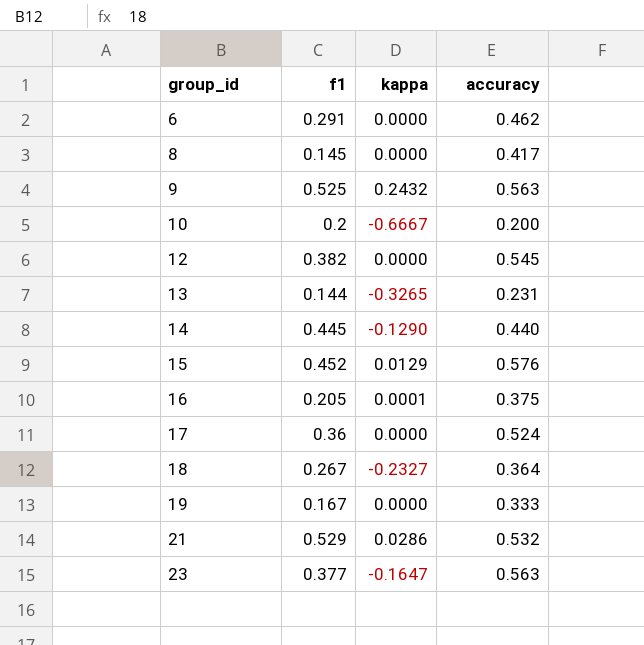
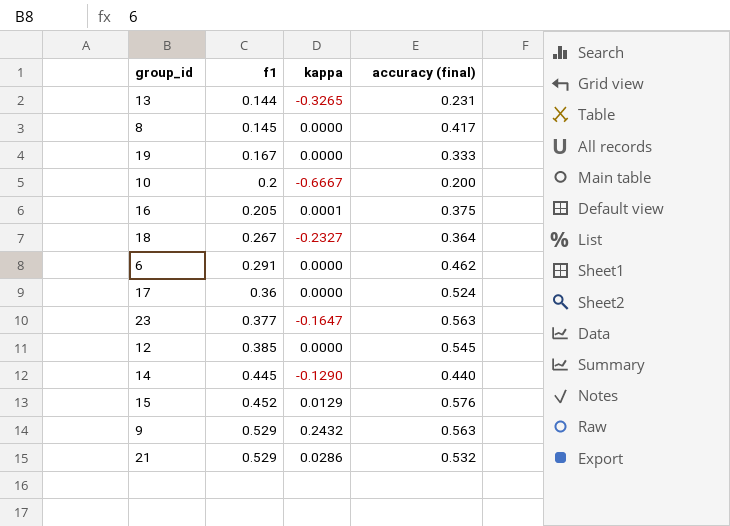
row order: group_id ascending -> f1 ascending
column name: accuracy -> accuracy (final)
12 | f1: 0.382 -> 0.385
9 | f1: 0.525 -> 0.529

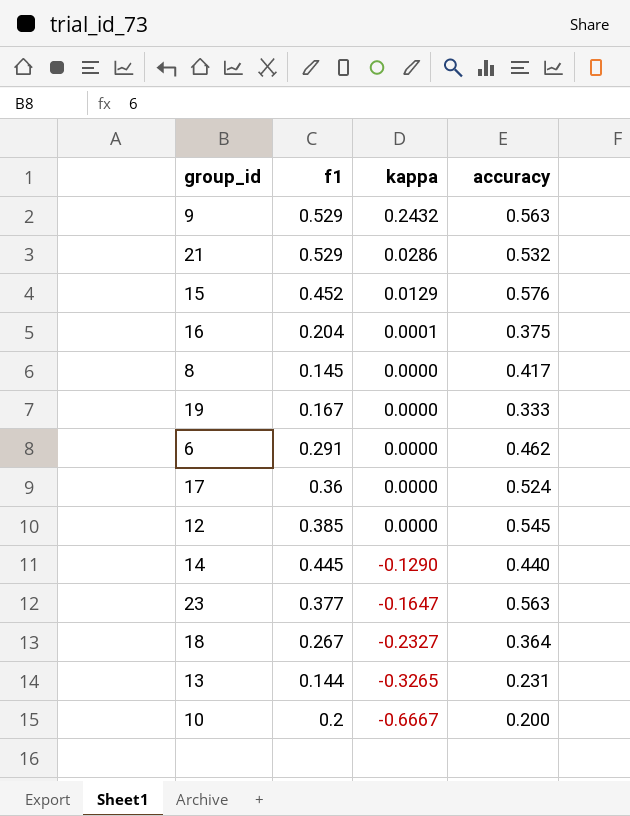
row order: f1 ascending -> kappa descending
column name: accuracy (final) -> accuracy
16 | f1: 0.205 -> 0.204

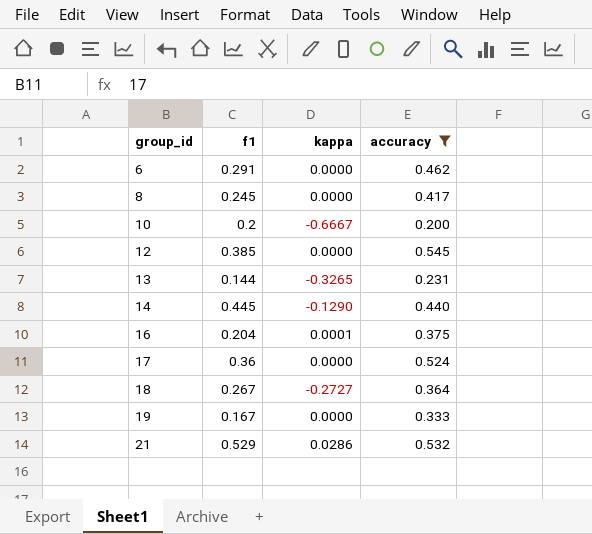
filter: none -> accuracy <= 0.545
row order: kappa descending -> group_id ascending
8 | f1: 0.145 -> 0.245
18 | kappa: -0.2327 -> -0.2727

